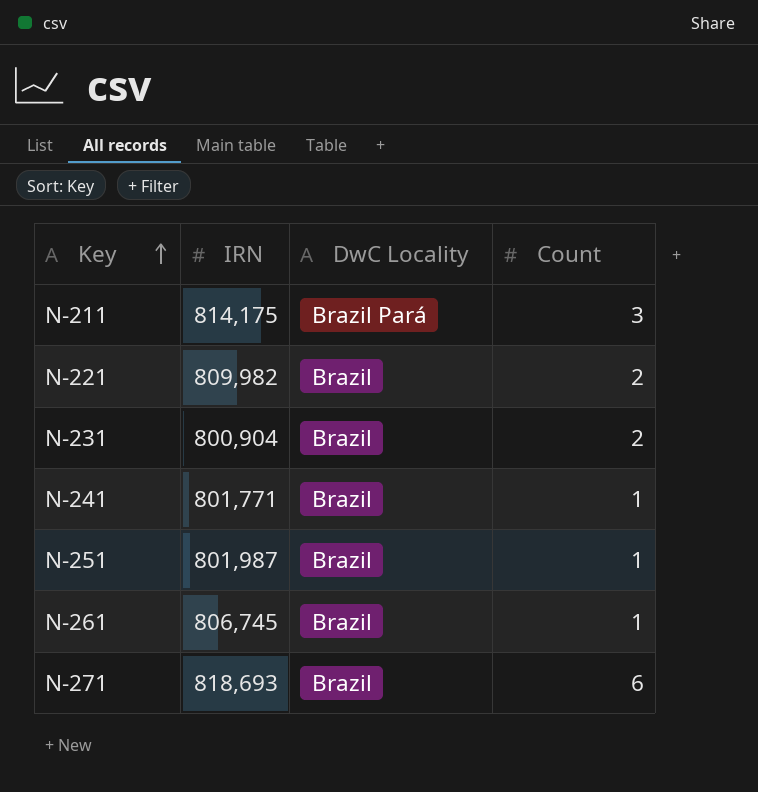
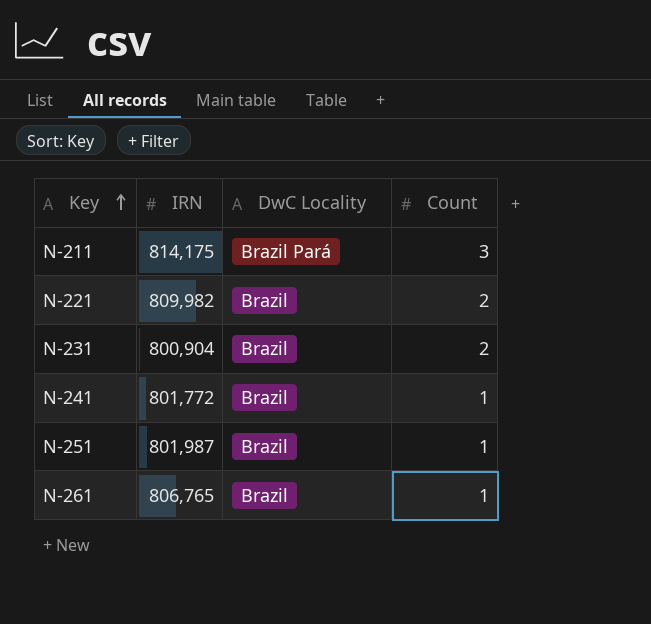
row N-271: 818,693 | Brazil | 6 -> none
N-241 | IRN: 801,771 -> 801,772
N-261 | IRN: 806,745 -> 806,765

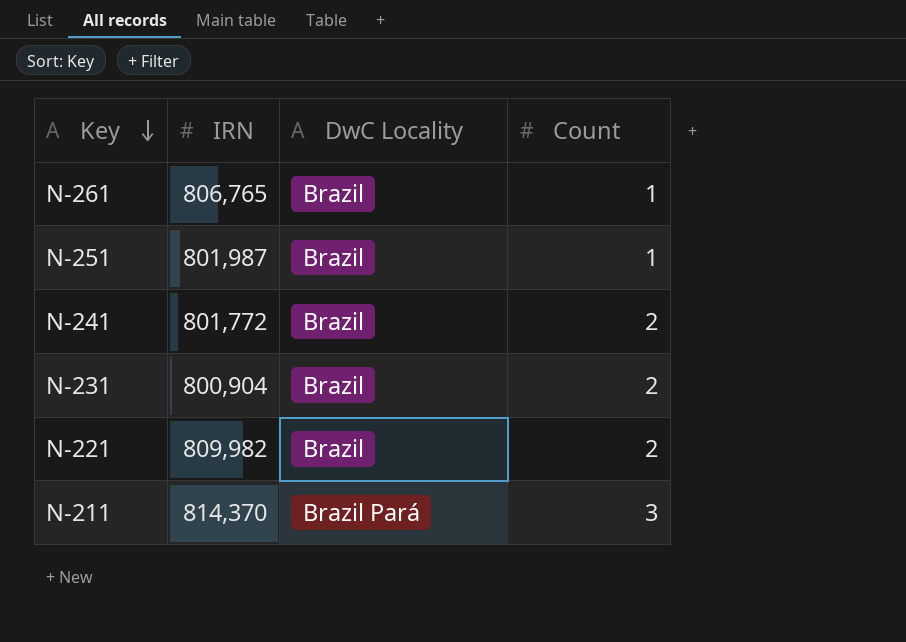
row order: Key ascending -> Key descending
N-241 | Count: 1 -> 2
N-211 | IRN: 814,175 -> 814,370

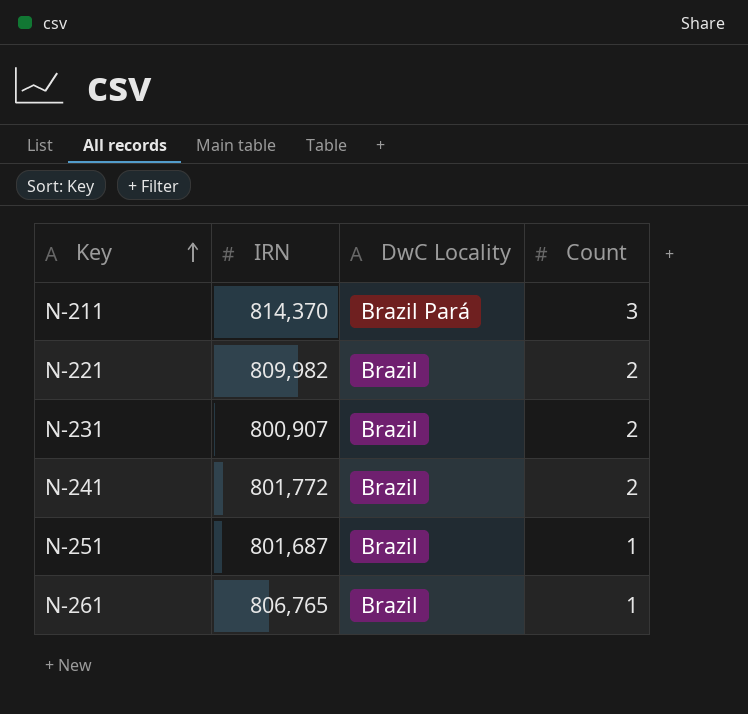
row order: Key descending -> Key ascending
N-231 | IRN: 800,904 -> 800,907
N-251 | IRN: 801,987 -> 801,687

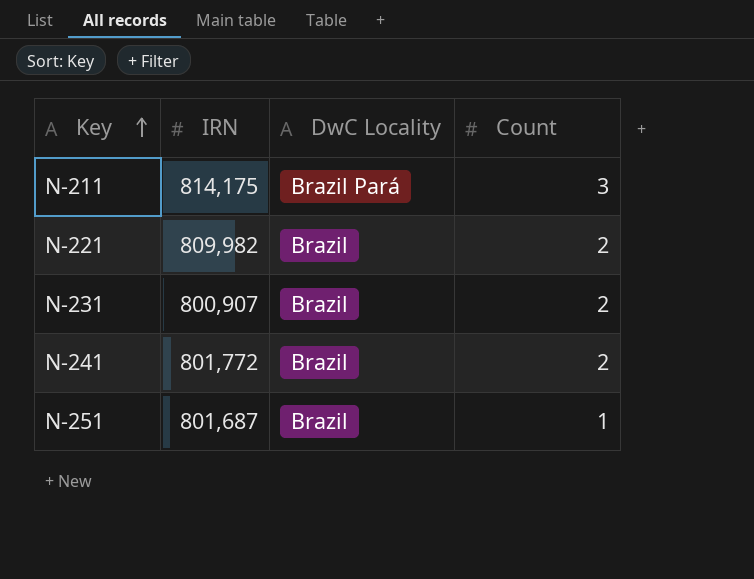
row N-261: 806,765 | Brazil | 1 -> none
N-211 | IRN: 814,370 -> 814,175

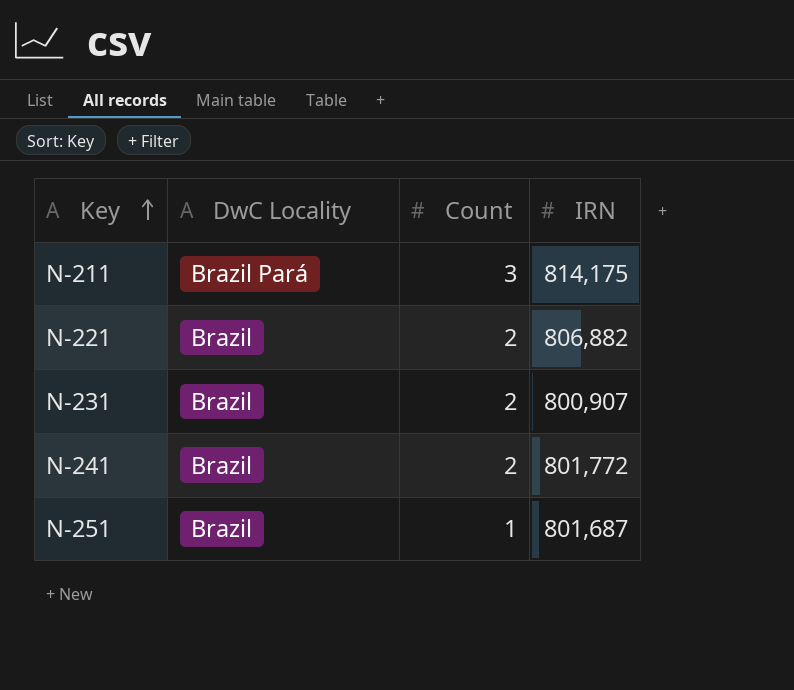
column IRN | position: 2 -> 4
N-221 | IRN: 809,982 -> 806,882

